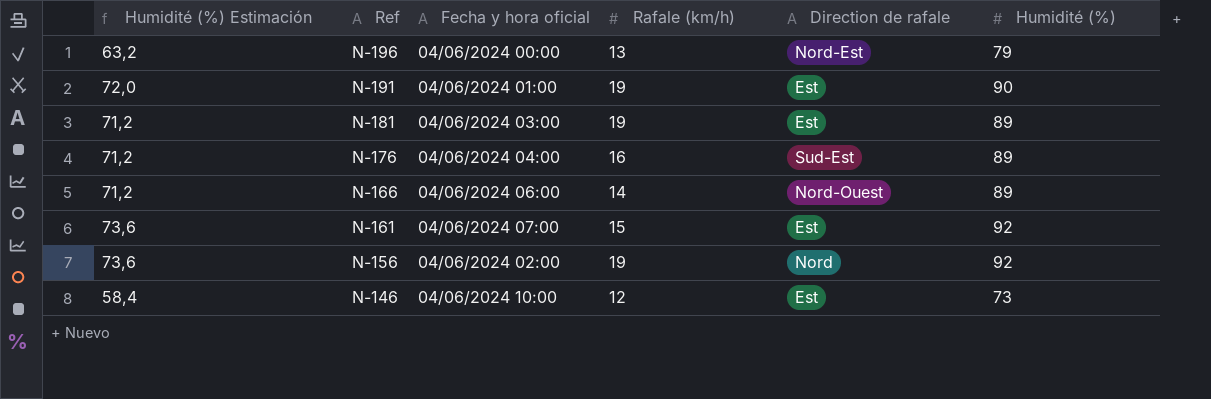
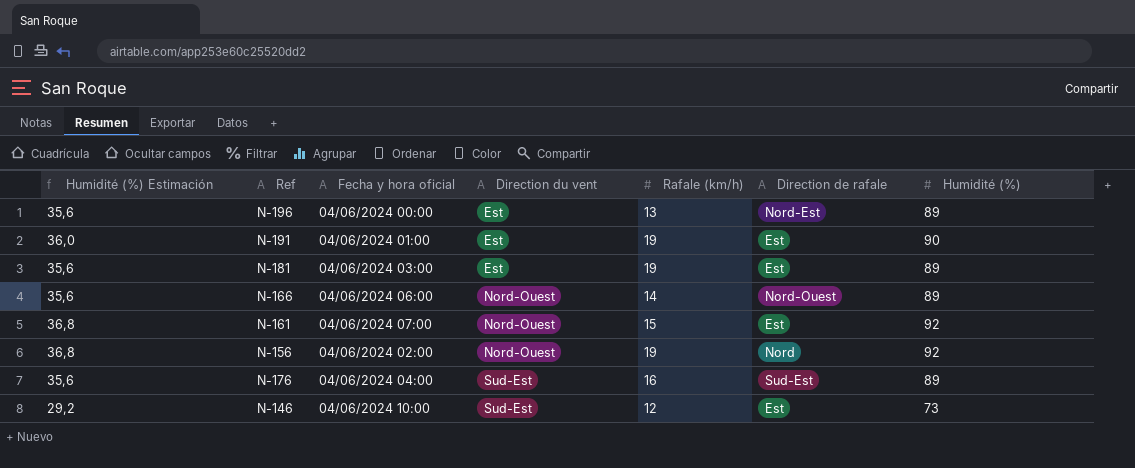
row order: Ref descending -> Direction du vent ascending
column Humidité (%) Estimación | formula: [Humidité (%)] * 0,8 -> [Humidité (%)] * 0,4
column Direction du vent | position: none -> 4
N-196 | Humidité (%): 79 -> 89

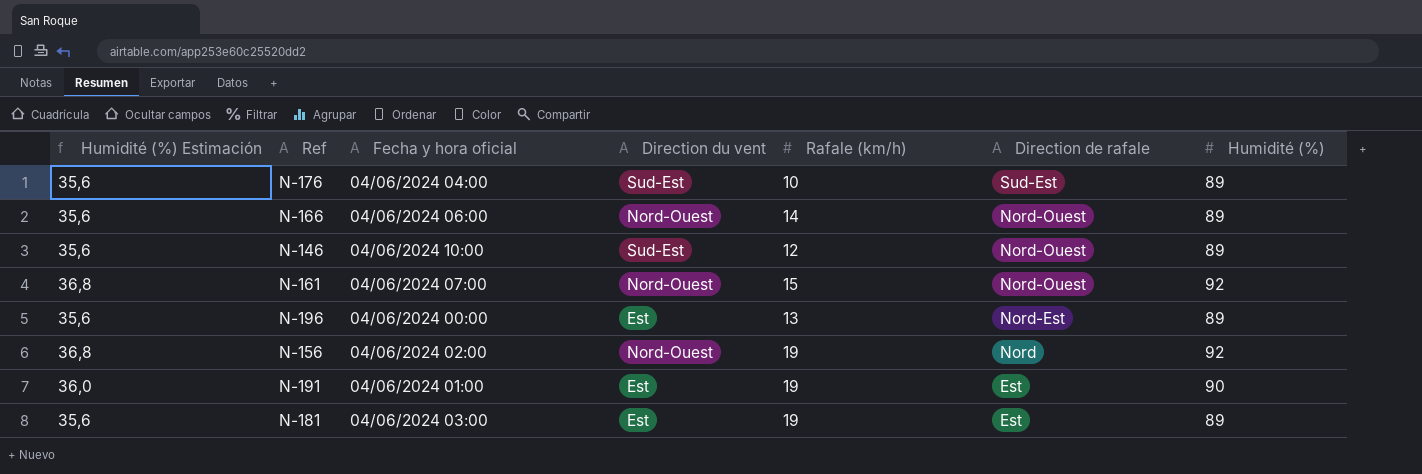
row order: Direction du vent ascending -> Direction de rafale descending
N-176 | Rafale (km/h): 16 -> 10
N-146 | Humidité (%) Estimación: 29,2 -> 35,6
N-146 | Direction de rafale: Est -> Nord-Ouest
N-146 | Humidité (%): 73 -> 89
N-161 | Direction de rafale: Est -> Nord-Ouest

